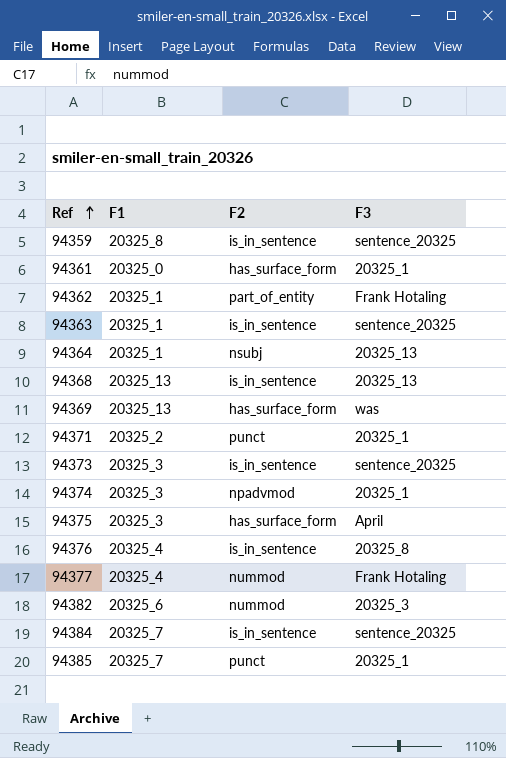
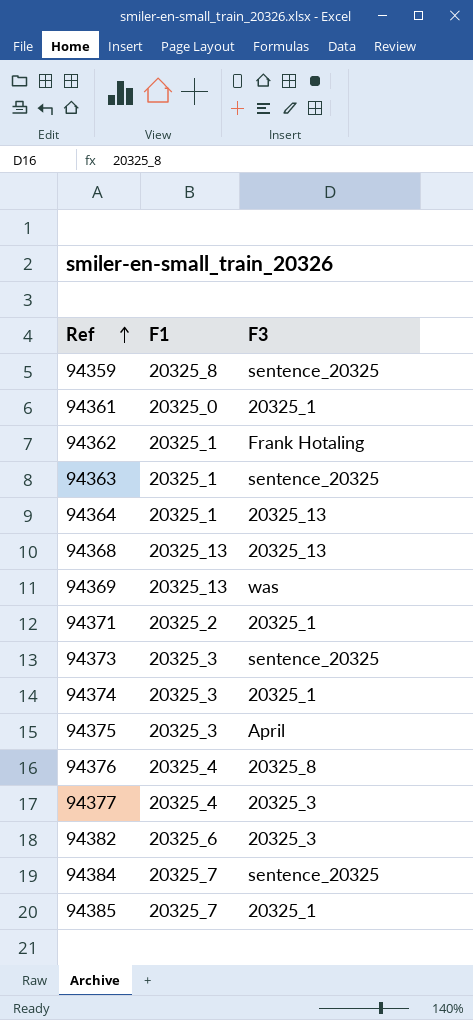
column F2 | position: 3 -> none
94377 | F3: Frank Hotaling -> 20325_3

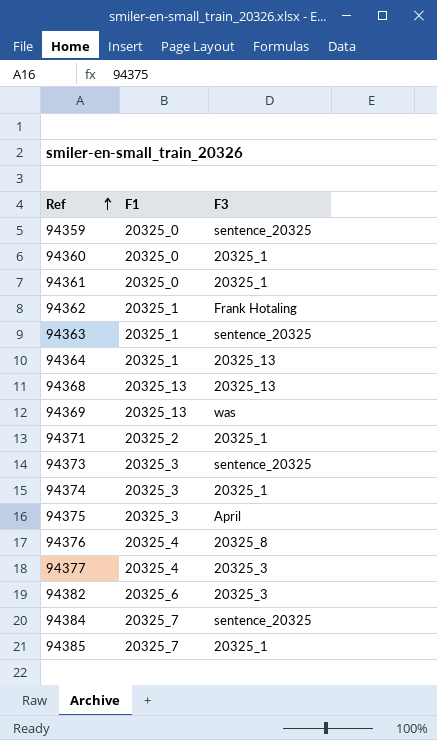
94359 | F1: 20325_8 -> 20325_0
row 94360: none -> 20325_0 | 20325_1

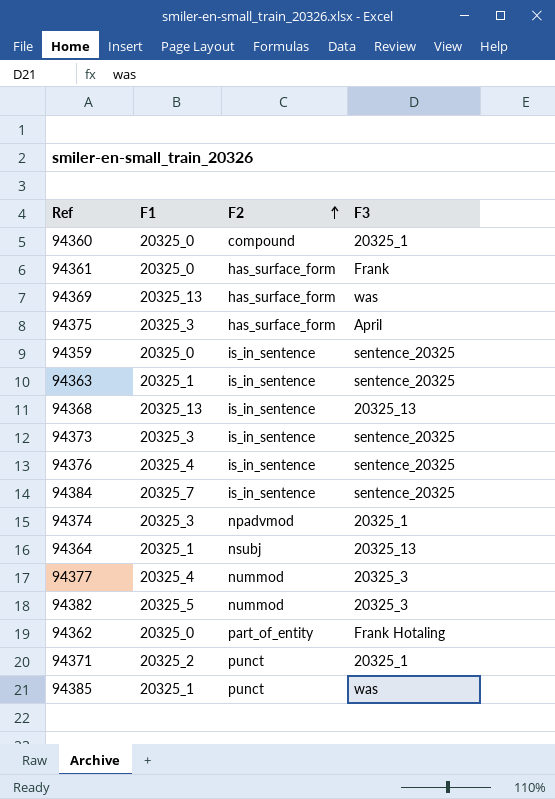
row order: Ref ascending -> F2 ascending
column F2 | position: none -> 3
94361 | F3: 20325_1 -> Frank
94376 | F3: 20325_8 -> sentence_20325
94382 | F1: 20325_6 -> 20325_5
94362 | F1: 20325_1 -> 20325_0
94385 | F1: 20325_7 -> 20325_1
94385 | F3: 20325_1 -> was

